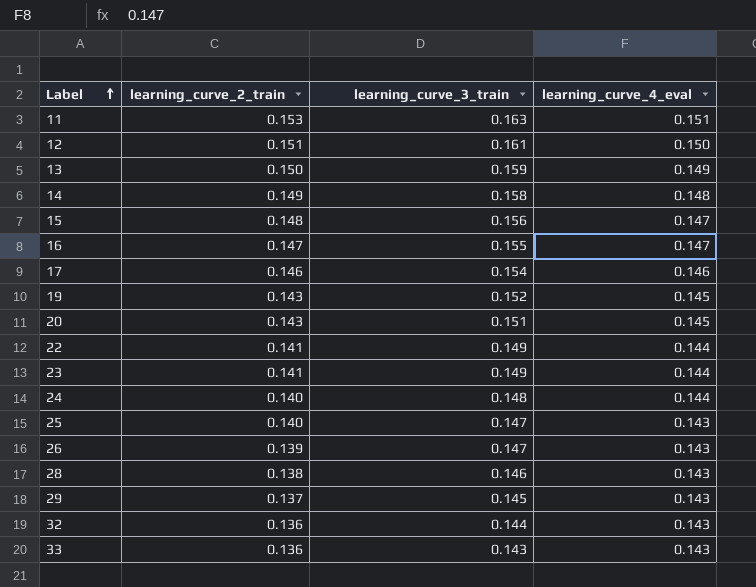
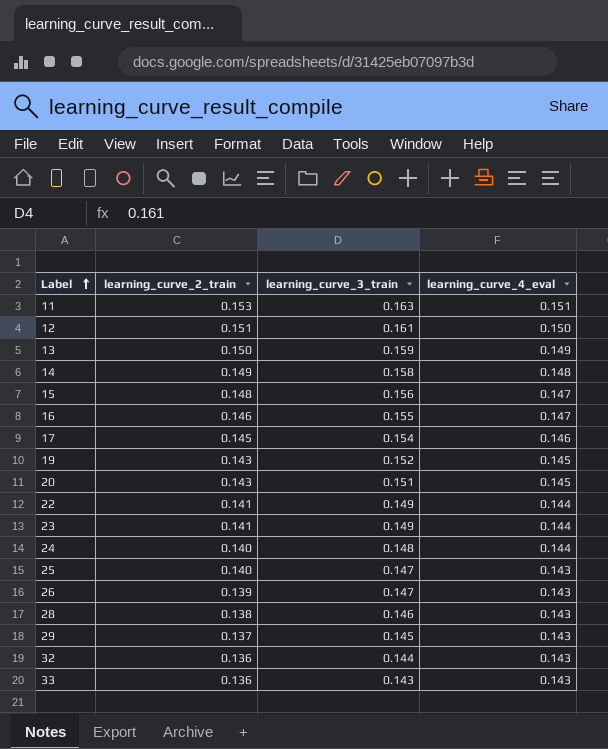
16 | learning_curve_2_train: 0.147 -> 0.146
17 | learning_curve_2_train: 0.146 -> 0.145

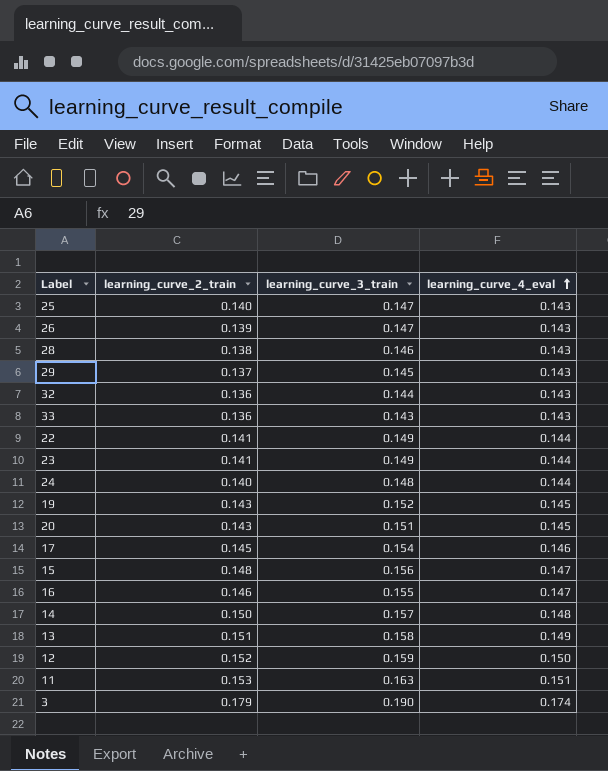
row order: Label ascending -> learning_curve_4_eval ascending
14 | learning_curve_2_train: 0.149 -> 0.150
14 | learning_curve_3_train: 0.158 -> 0.157
13 | learning_curve_2_train: 0.150 -> 0.151
13 | learning_curve_3_train: 0.159 -> 0.158
12 | learning_curve_2_train: 0.151 -> 0.152
12 | learning_curve_3_train: 0.161 -> 0.159
row 3: none -> 0.179 | 0.190 | 0.174

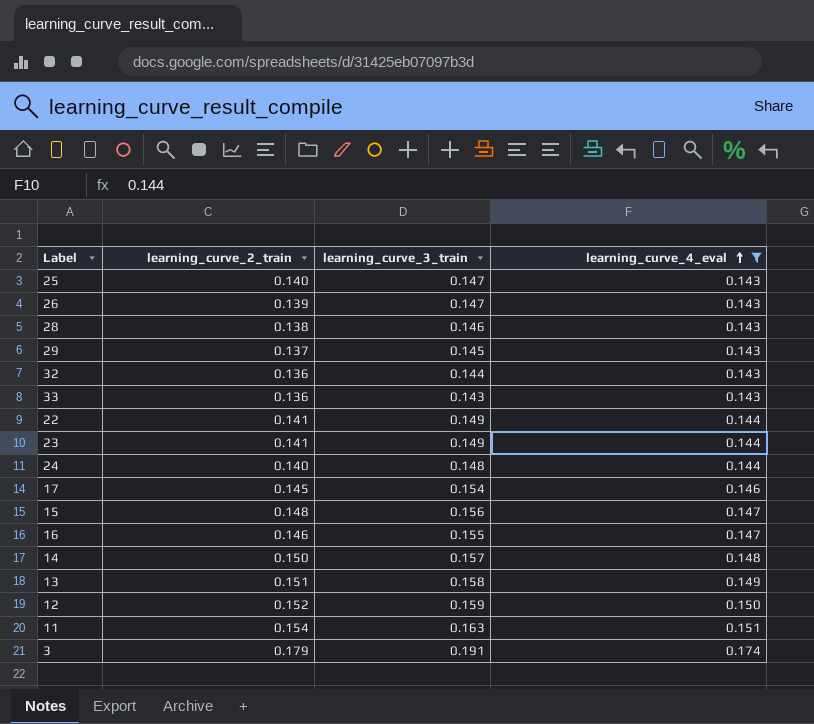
filter: none -> learning_curve_4_eval != 0.145
11 | learning_curve_2_train: 0.153 -> 0.154
3 | learning_curve_3_train: 0.190 -> 0.191

